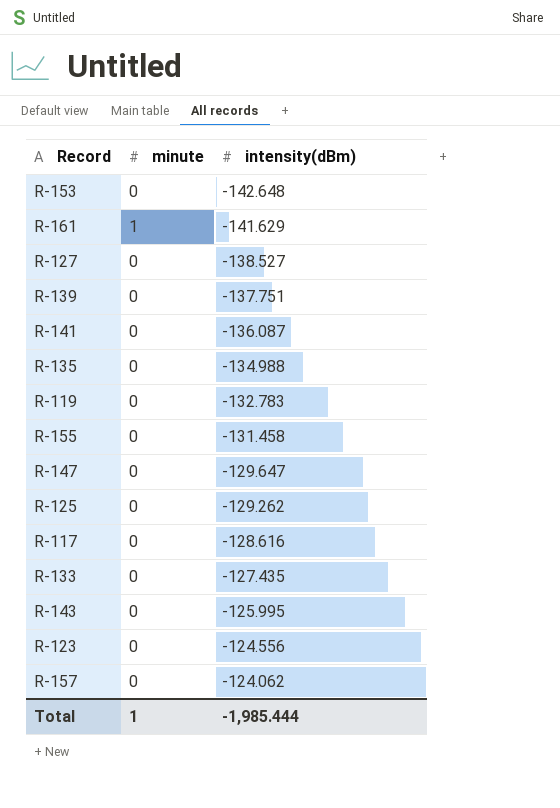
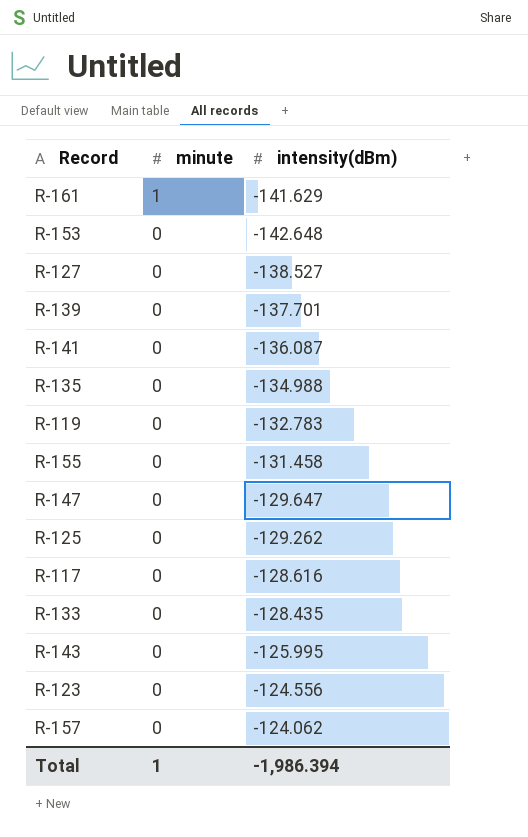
row order: intensity(dBm) ascending -> minute descending
R-139 | intensity(dBm): -137.751 -> -137.701
R-133 | intensity(dBm): -127.435 -> -128.435
Total | intensity(dBm): -1,985.444 -> -1,986.394

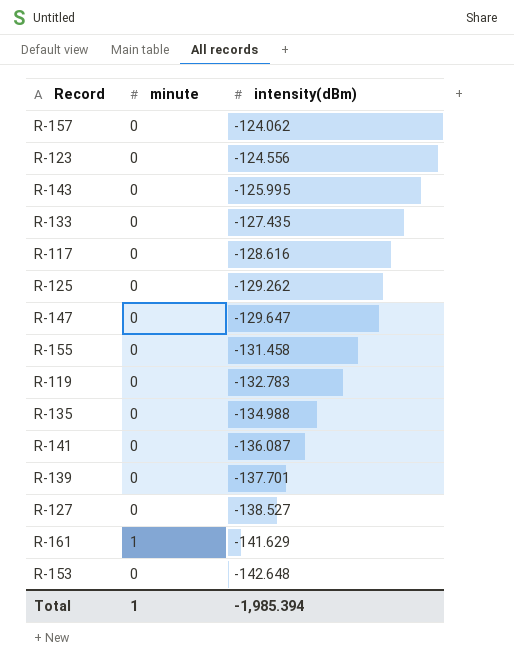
row order: minute descending -> intensity(dBm) descending
R-133 | intensity(dBm): -128.435 -> -127.435
Total | intensity(dBm): -1,986.394 -> -1,985.394

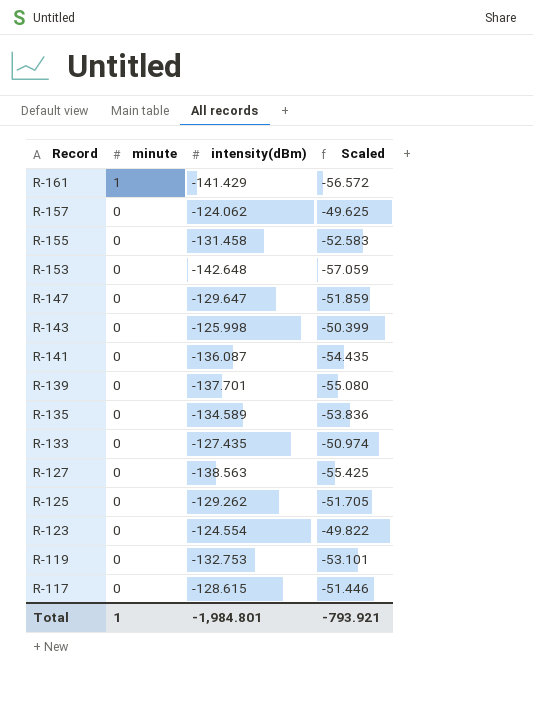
row order: intensity(dBm) descending -> Record descending
column Scaled | formula: none -> [intensity(dBm)] * 0.4
R-161 | intensity(dBm): -141.629 -> -141.429
R-143 | intensity(dBm): -125.995 -> -125.998
R-135 | intensity(dBm): -134.988 -> -134.589
R-127 | intensity(dBm): -138.527 -> -138.563
R-123 | intensity(dBm): -124.556 -> -124.554
R-119 | intensity(dBm): -132.783 -> -132.753
R-117 | intensity(dBm): -128.616 -> -128.615
Total | intensity(dBm): -1,985.394 -> -1,984.801

